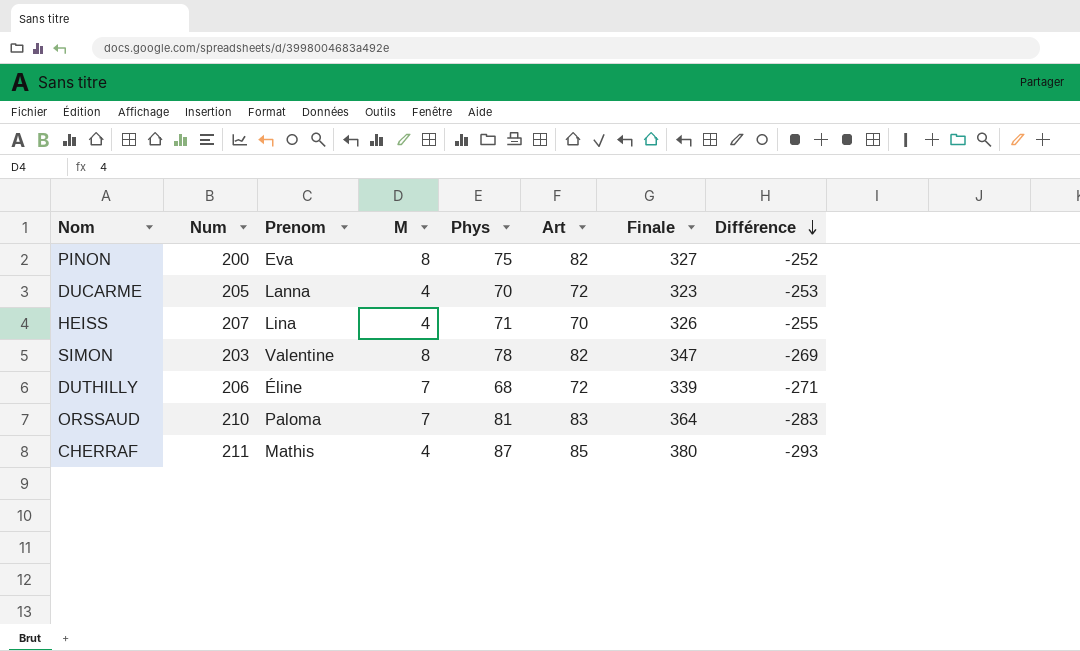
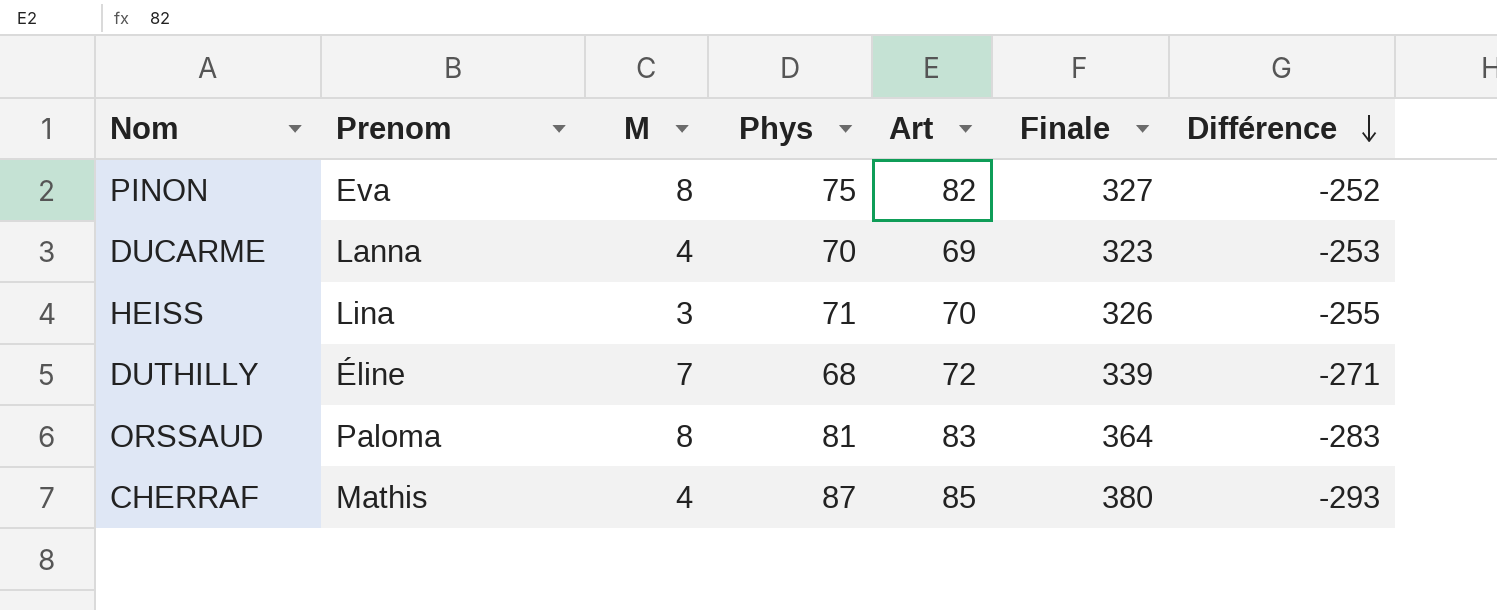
column Num | position: 2 -> none
row SIMON: 203 | Valentine | 8 | 78 | 82 | 347 | -269 -> none
DUCARME | Art: 72 -> 69
HEISS | M: 4 -> 3
ORSSAUD | M: 7 -> 8

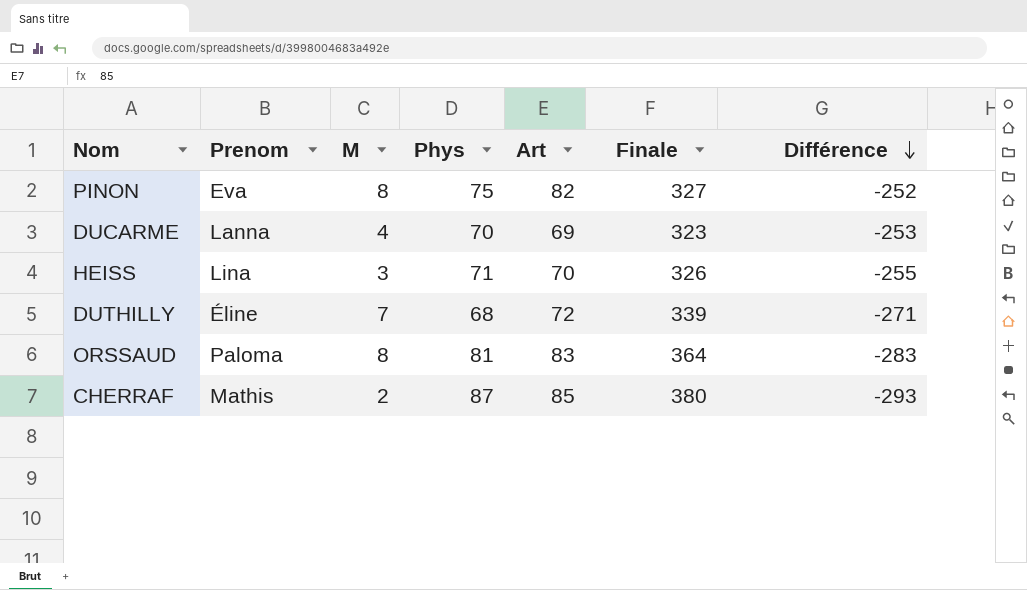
CHERRAF | M: 4 -> 2

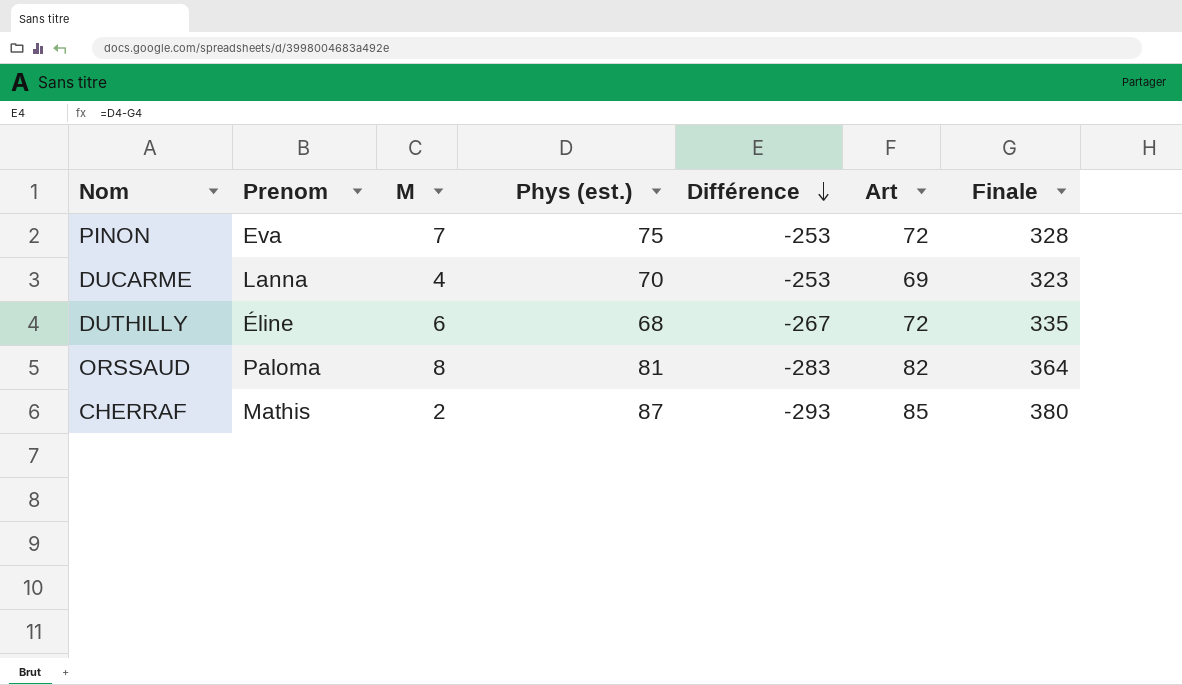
column name: Phys -> Phys (est.)
column Différence | position: 7 -> 5
row HEISS: Lina | 3 | 71 | 70 | 326 | -255 -> none
PINON | M: 8 -> 7
PINON | Différence: -252 -> -253
PINON | Art: 82 -> 72
PINON | Finale: 327 -> 328
DUTHILLY | M: 7 -> 6
DUTHILLY | Différence: -271 -> -267
DUTHILLY | Finale: 339 -> 335
ORSSAUD | Art: 83 -> 82

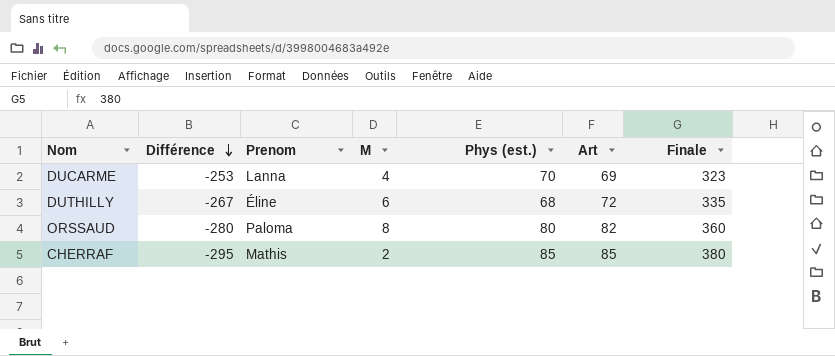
column Différence | position: 5 -> 2
row PINON: Eva | 7 | 75 | -253 | 72 | 328 -> none
ORSSAUD | Différence: -283 -> -280
ORSSAUD | Phys (est.): 81 -> 80
ORSSAUD | Finale: 364 -> 360
CHERRAF | Différence: -293 -> -295
CHERRAF | Phys (est.): 87 -> 85

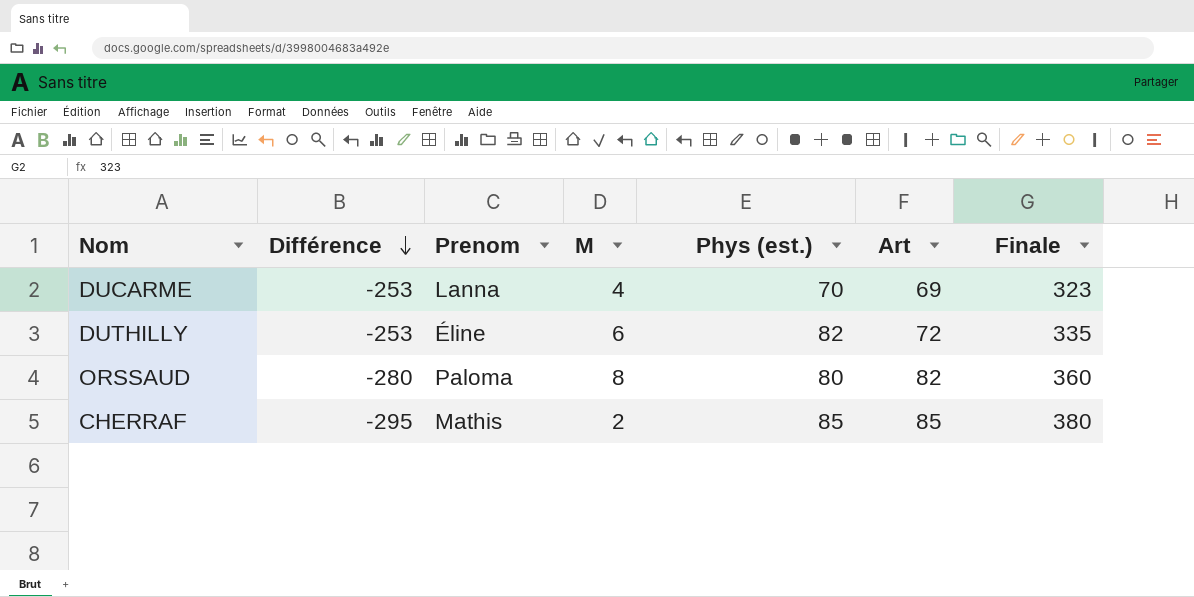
DUTHILLY | Différence: -267 -> -253
DUTHILLY | Phys (est.): 68 -> 82

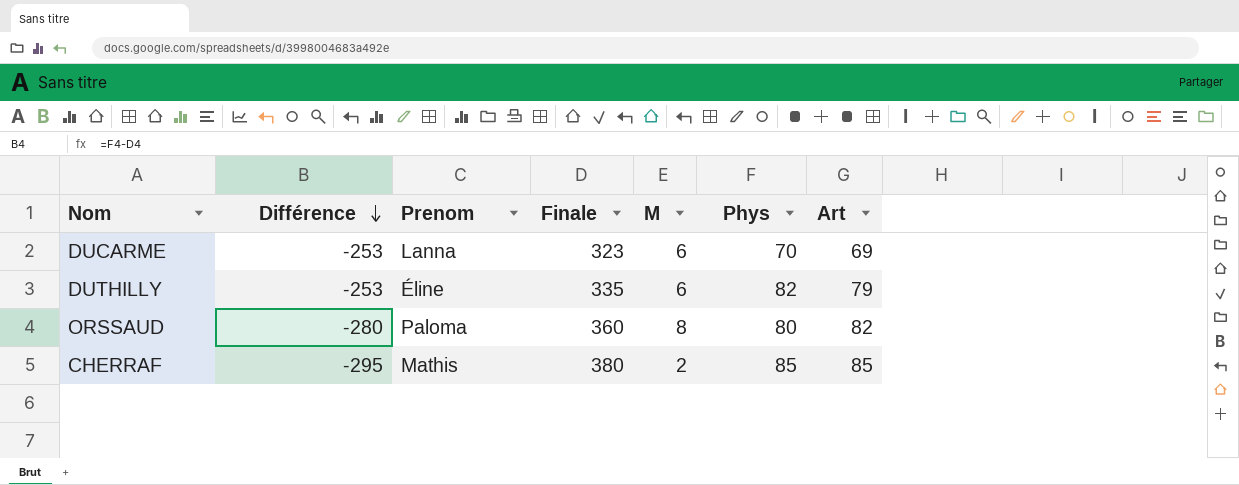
column Finale | position: 7 -> 4
column name: Phys (est.) -> Phys
DUCARME | M: 4 -> 6
DUTHILLY | Art: 72 -> 79

